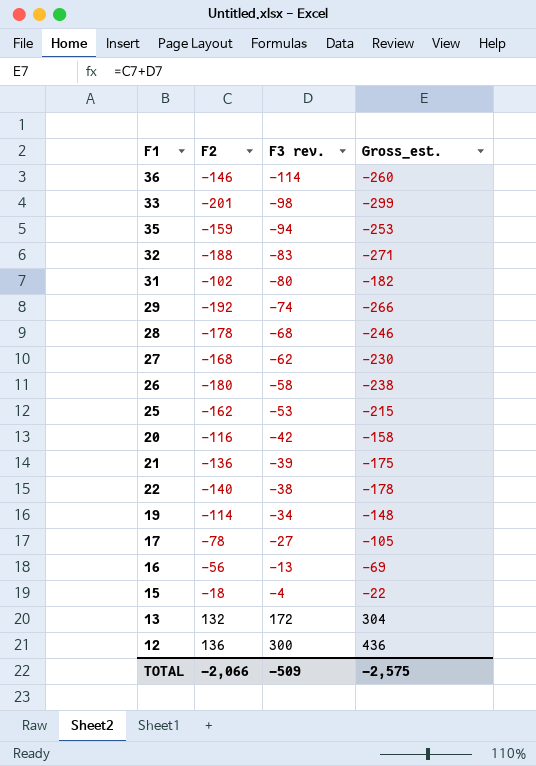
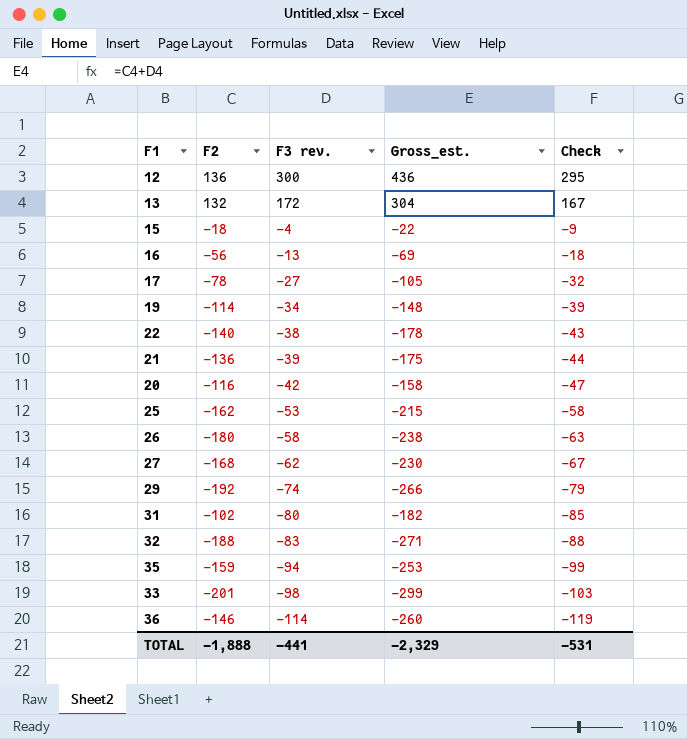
row order: F3 rev. ascending -> F3 rev. descending
column Check | formula: none -> [F3 rev.] - 5
row 28: -178 | -68 | -246 -> none
TOTAL | F2: -2,066 -> -1,888
TOTAL | F3 rev.: -509 -> -441
TOTAL | Gross_est.: -2,575 -> -2,329

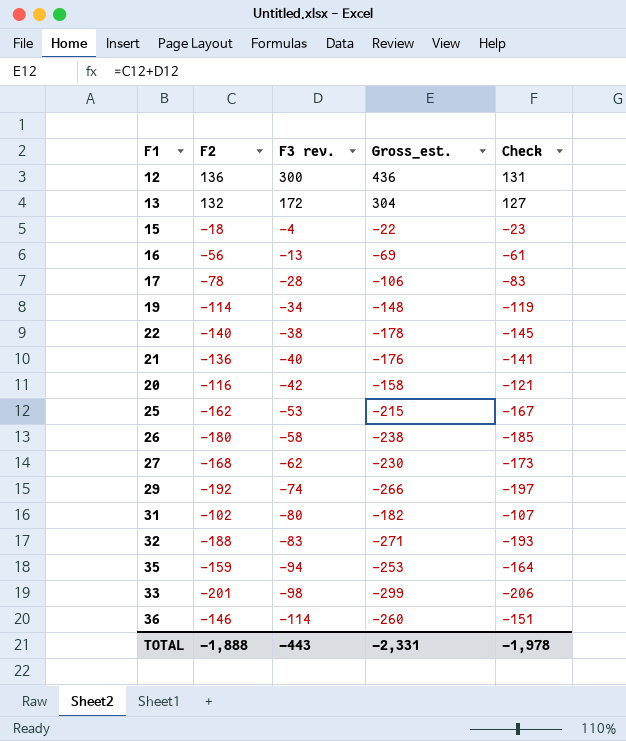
column Check | formula: [F3 rev.] - 5 -> [F2] - 5
17 | F3 rev.: -27 -> -28
17 | Gross_est.: -105 -> -106
21 | F3 rev.: -39 -> -40
21 | Gross_est.: -175 -> -176
TOTAL | F3 rev.: -441 -> -443
TOTAL | Gross_est.: -2,329 -> -2,331
TOTAL | Check: -531 -> -1,978

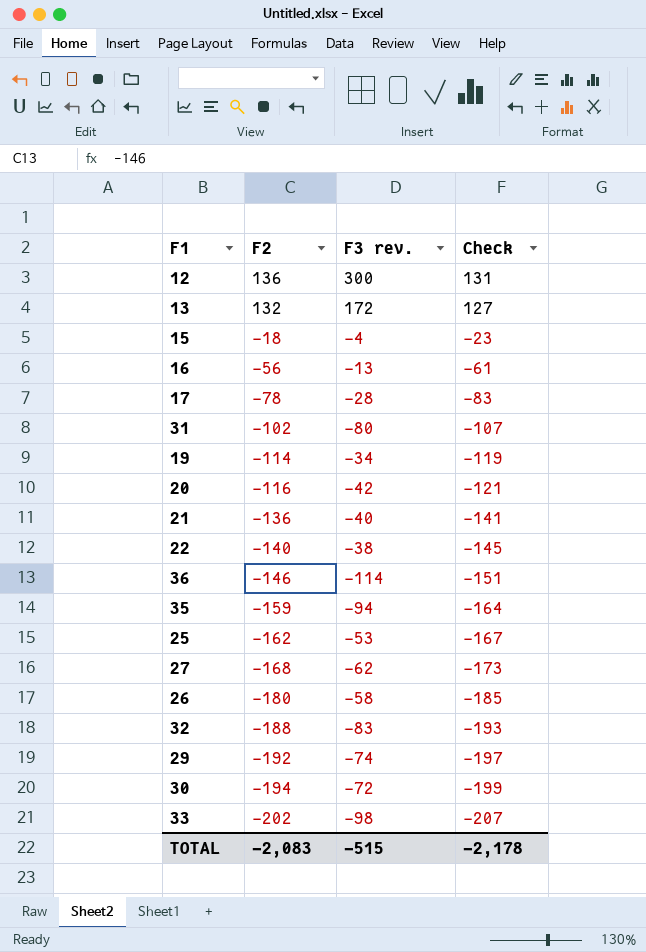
row order: F3 rev. descending -> F2 descending
column Gross_est. | formula: [F2] + [F3 rev.] -> none
row 30: none -> -194 | -72 | -199
33 | F2: -201 -> -202
33 | Check: -206 -> -207
TOTAL | F2: -1,888 -> -2,083
TOTAL | F3 rev.: -443 -> -515
TOTAL | Check: -1,978 -> -2,178

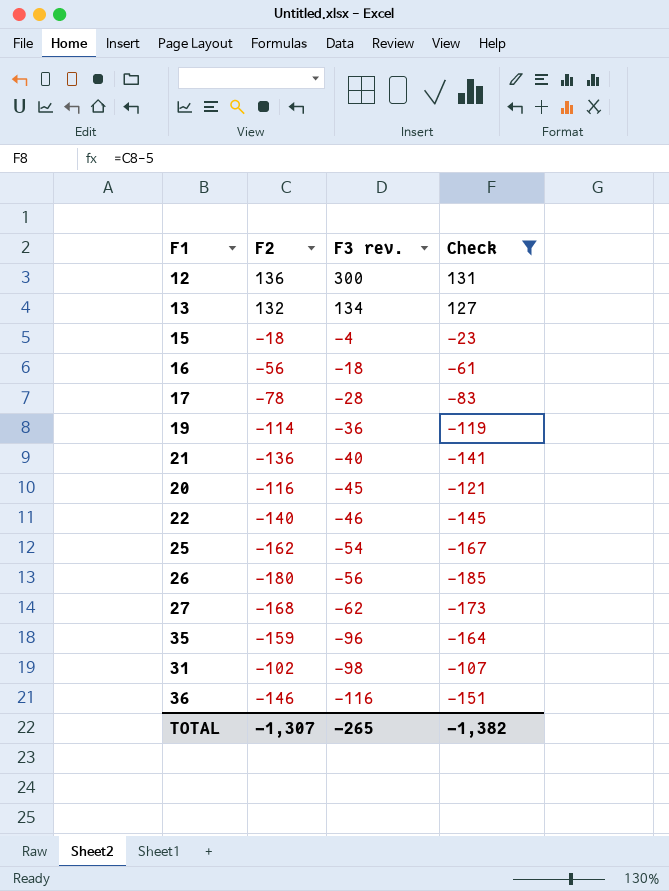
filter: none -> Check >= -185
row order: F2 descending -> F3 rev. descending
13 | F3 rev.: 172 -> 134
16 | F3 rev.: -13 -> -18
19 | F3 rev.: -34 -> -36
20 | F3 rev.: -42 -> -45
22 | F3 rev.: -38 -> -46
25 | F3 rev.: -53 -> -54
26 | F3 rev.: -58 -> -56
35 | F3 rev.: -94 -> -96
31 | F3 rev.: -80 -> -98
36 | F3 rev.: -114 -> -116
TOTAL | F2: -2,083 -> -1,307
TOTAL | F3 rev.: -515 -> -265
TOTAL | Check: -2,178 -> -1,382

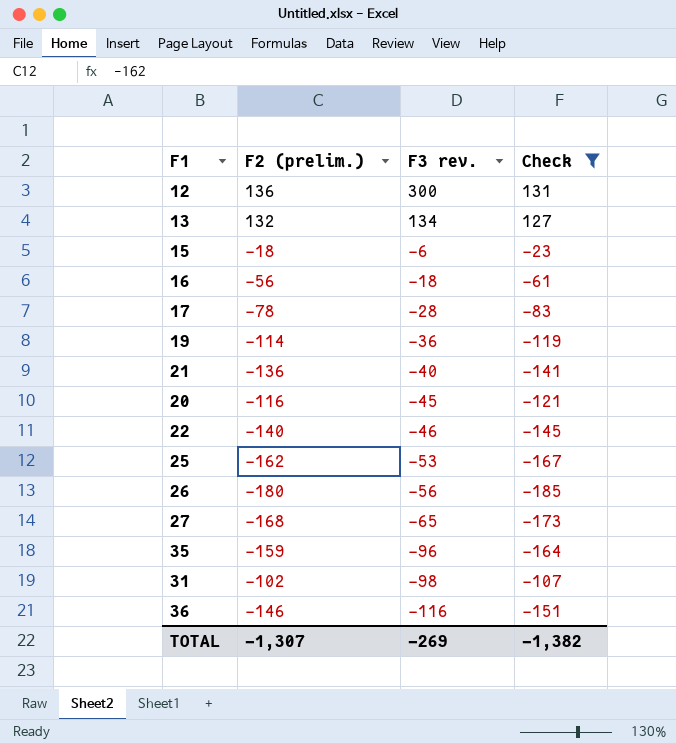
column name: F2 -> F2 (prelim.)
15 | F3 rev.: -4 -> -6
25 | F3 rev.: -54 -> -53
27 | F3 rev.: -62 -> -65
TOTAL | F3 rev.: -265 -> -269

